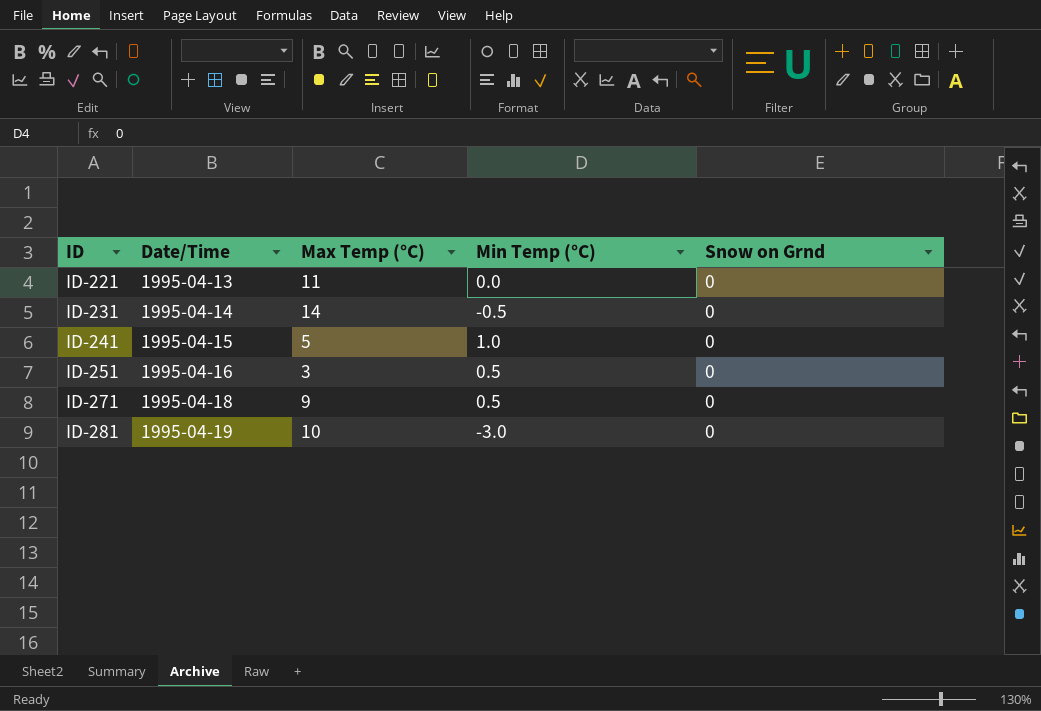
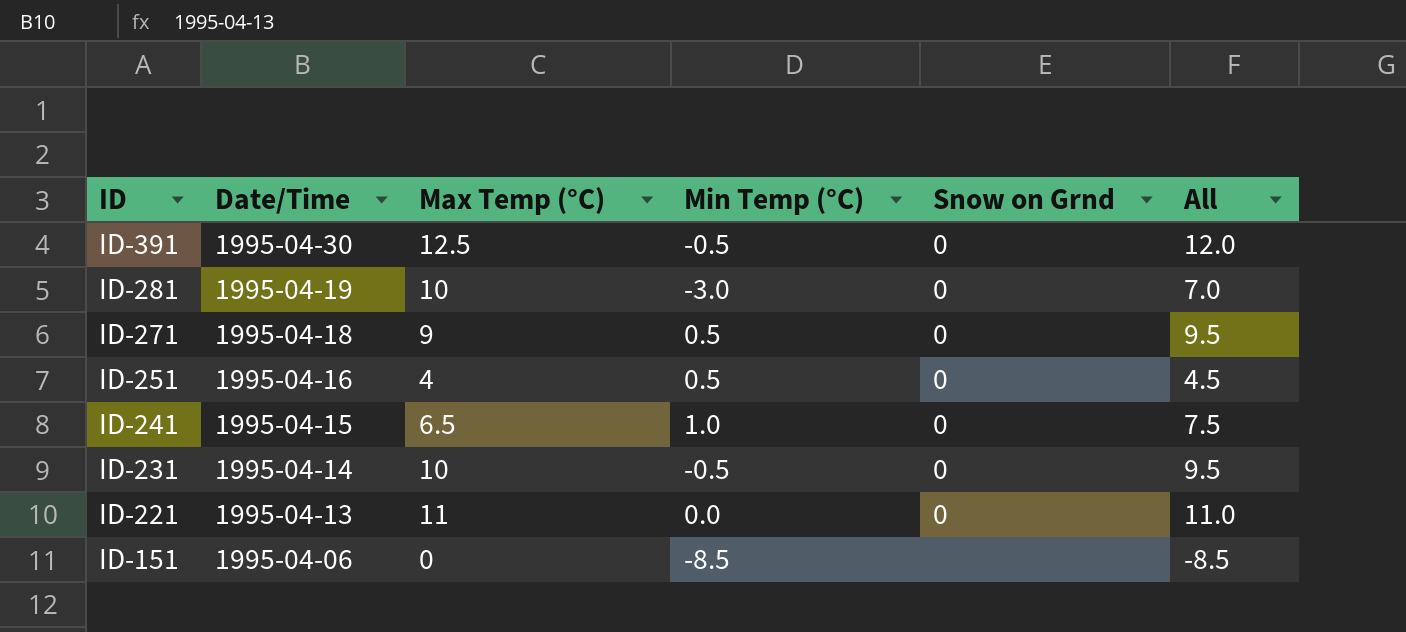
row order: ID ascending -> ID descending
column All | formula: none -> [Max Temp (°C)] + [Min Temp (°C)]
row ID-391: none -> 1995-04-30 | 12.5 | -0.5 | 0 | 12.0
ID-251 | Max Temp (°C): 3 -> 4
ID-241 | Max Temp (°C): 5 -> 6.5
ID-231 | Max Temp (°C): 14 -> 10
row ID-151: none -> 1995-04-06 | 0 | -8.5 | none | -8.5

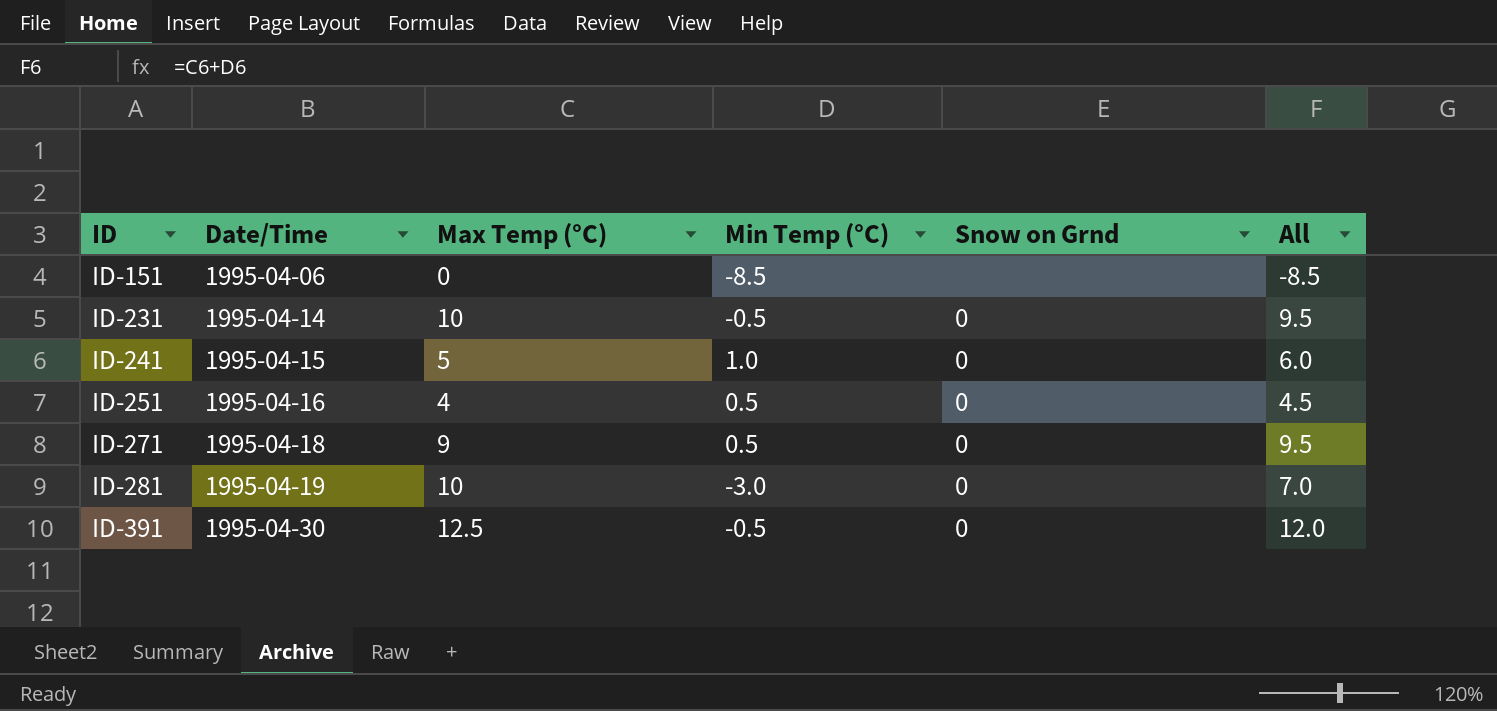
row order: ID descending -> ID ascending
row ID-221: 1995-04-13 | 11 | 0.0 | 0 | 11.0 -> none
ID-241 | Max Temp (°C): 6.5 -> 5
ID-241 | All: 7.5 -> 6.0

